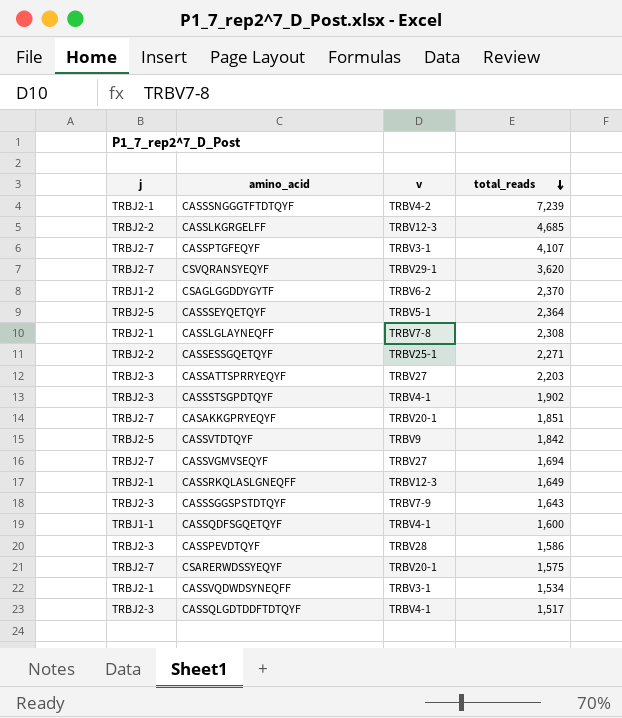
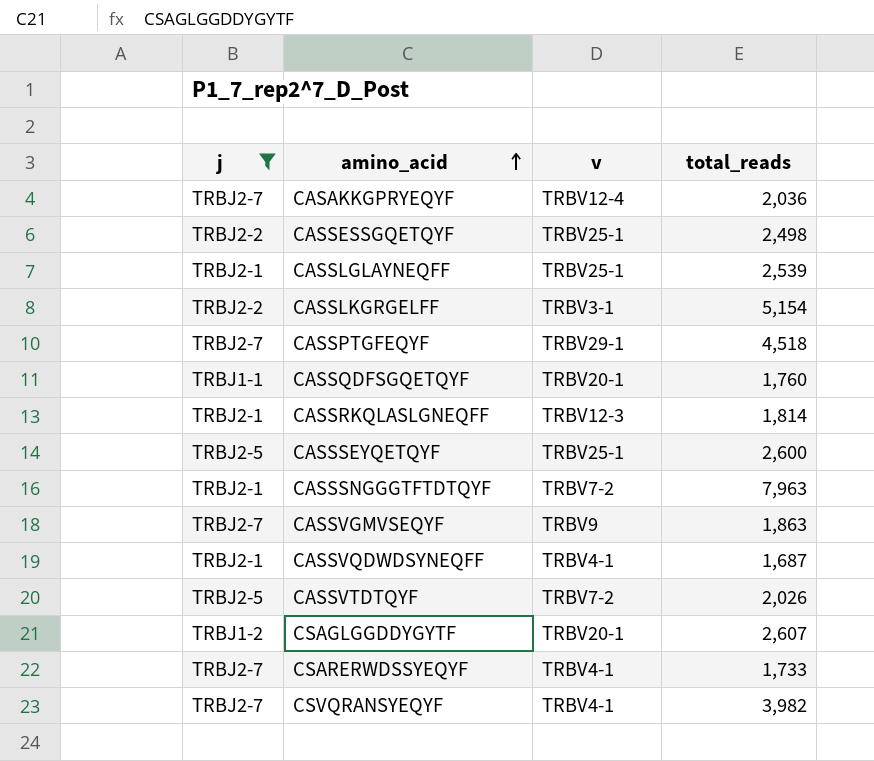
filter: none -> j != TRBJ2-3
row order: total_reads descending -> amino_acid ascending
CASAKKGPRYEQYF | v: TRBV20-1 -> TRBV12-4
CASAKKGPRYEQYF | total_reads: 1,851 -> 2,036
CASSESSGQETQYF | total_reads: 2,271 -> 2,498
CASSLGLAYNEQFF | v: TRBV7-8 -> TRBV25-1
CASSLGLAYNEQFF | total_reads: 2,308 -> 2,539
CASSLKGRGELFF | v: TRBV12-3 -> TRBV3-1
CASSLKGRGELFF | total_reads: 4,685 -> 5,154
CASSPTGFEQYF | v: TRBV3-1 -> TRBV29-1
CASSPTGFEQYF | total_reads: 4,107 -> 4,518
CASSQDFSGQETQYF | v: TRBV4-1 -> TRBV20-1
CASSQDFSGQETQYF | total_reads: 1,600 -> 1,760
CASSRKQLASLGNEQFF | total_reads: 1,649 -> 1,814
CASSSEYQETQYF | v: TRBV5-1 -> TRBV25-1
CASSSEYQETQYF | total_reads: 2,364 -> 2,600
CASSSNGGGTFTDTQYF | v: TRBV4-2 -> TRBV7-2
CASSSNGGGTFTDTQYF | total_reads: 7,239 -> 7,963
CASSVGMVSEQYF | v: TRBV27 -> TRBV9
CASSVGMVSEQYF | total_reads: 1,694 -> 1,863
CASSVQDWDSYNEQFF | v: TRBV3-1 -> TRBV4-1
CASSVQDWDSYNEQFF | total_reads: 1,534 -> 1,687
CASSVTDTQYF | v: TRBV9 -> TRBV7-2
CASSVTDTQYF | total_reads: 1,842 -> 2,026
CSAGLGGDDYGYTF | v: TRBV6-2 -> TRBV20-1
CSAGLGGDDYGYTF | total_reads: 2,370 -> 2,607
CSARERWDSSYEQYF | v: TRBV20-1 -> TRBV4-1
CSARERWDSSYEQYF | total_reads: 1,575 -> 1,733
CSVQRANSYEQYF | v: TRBV29-1 -> TRBV4-1
CSVQRANSYEQYF | total_reads: 3,620 -> 3,982

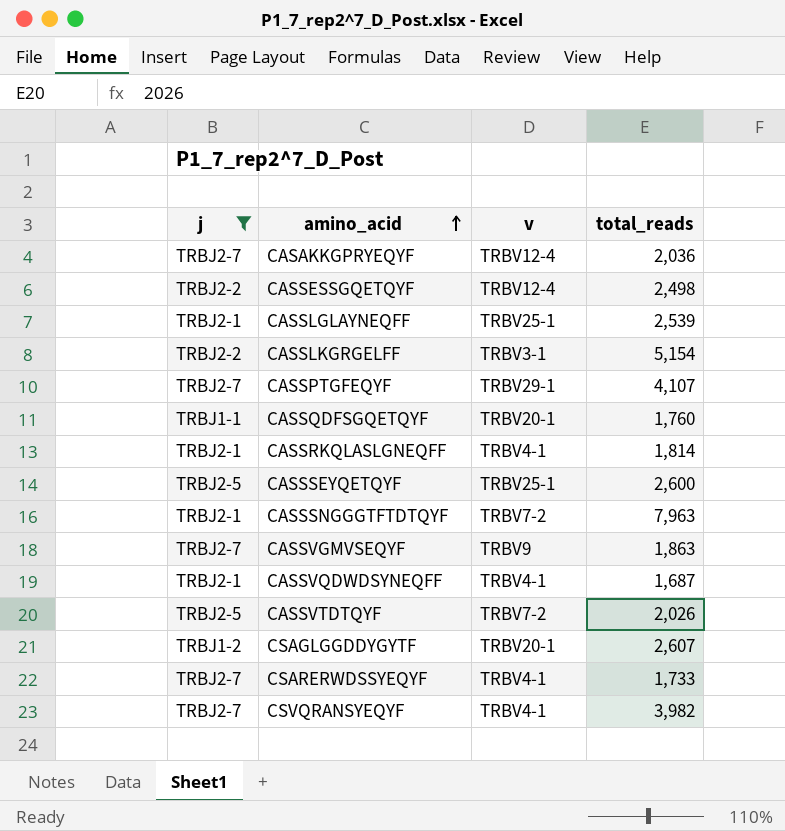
CASSESSGQETQYF | v: TRBV25-1 -> TRBV12-4
CASSPTGFEQYF | total_reads: 4,518 -> 4,107
CASSRKQLASLGNEQFF | v: TRBV12-3 -> TRBV4-1

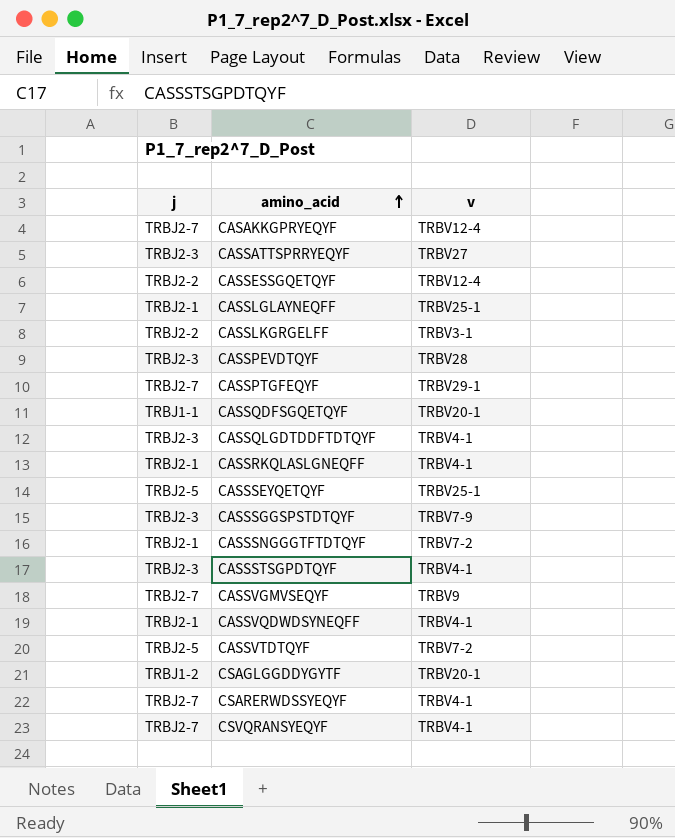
filter: j != TRBJ2-3 -> none
column total_reads | position: 4 -> none

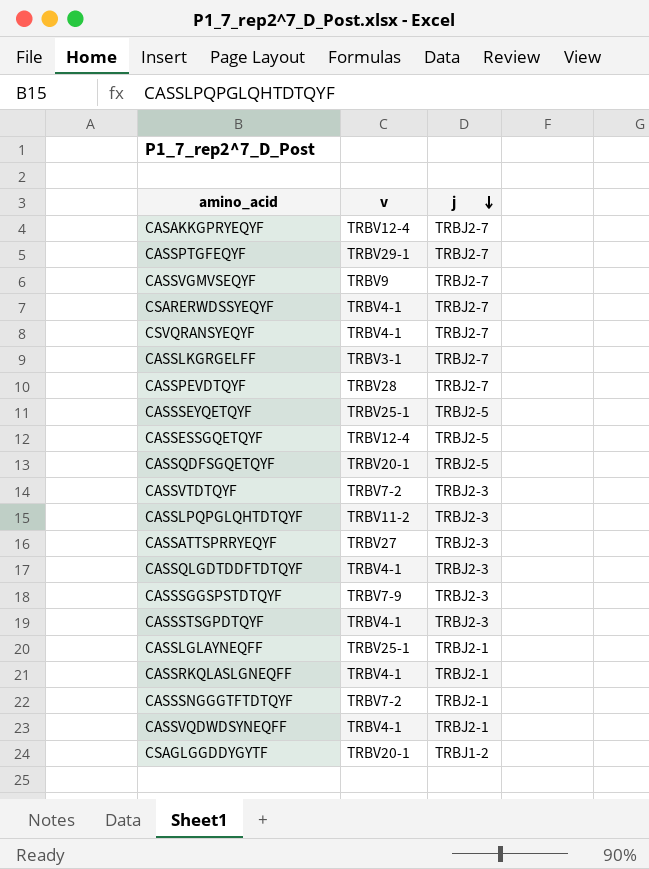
row order: amino_acid ascending -> j descending
column j | position: 1 -> 3
CASSLKGRGELFF | j: TRBJ2-2 -> TRBJ2-7
CASSPEVDTQYF | j: TRBJ2-3 -> TRBJ2-7
CASSESSGQETQYF | j: TRBJ2-2 -> TRBJ2-5
CASSQDFSGQETQYF | j: TRBJ1-1 -> TRBJ2-5
CASSVTDTQYF | j: TRBJ2-5 -> TRBJ2-3
row CASSLPQPGLQHTDTQYF: none -> TRBV11-2 | TRBJ2-3

